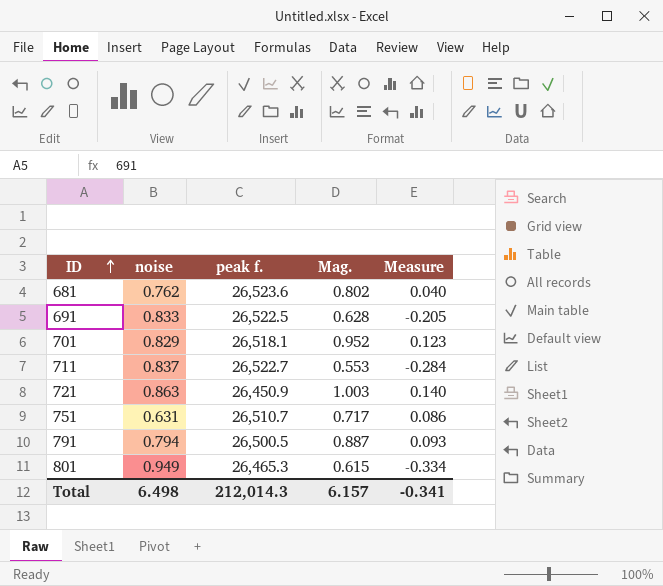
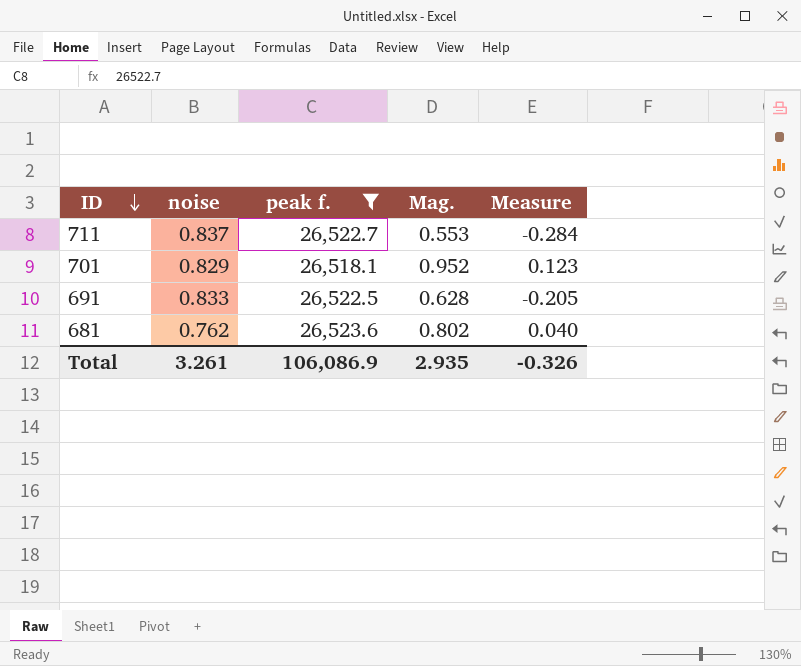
filter: none -> peak f. >= 26,518.1
row order: ID ascending -> ID descending
Total | noise: 6.498 -> 3.261
Total | peak f.: 212,014.3 -> 106,086.9
Total | Mag.: 6.157 -> 2.935
Total | Measure: -0.341 -> -0.326

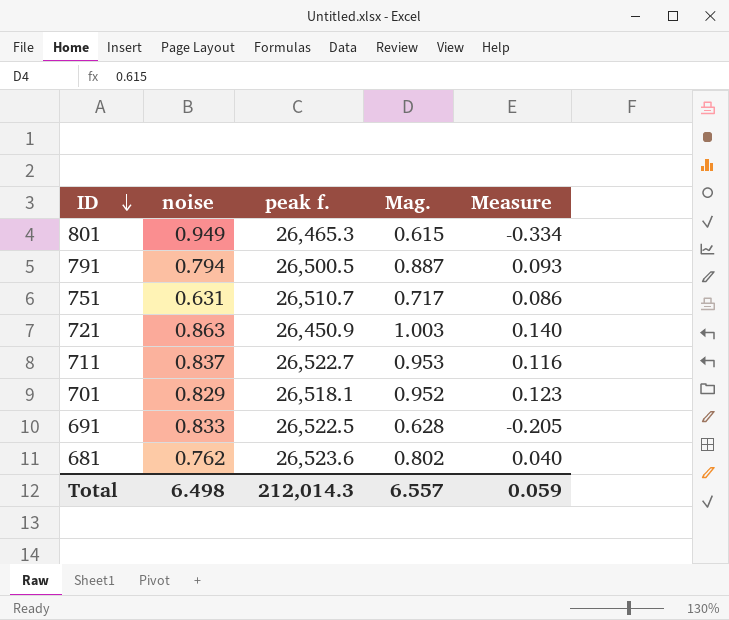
filter: peak f. >= 26,518.1 -> none
711 | Mag.: 0.553 -> 0.953
711 | Measure: -0.284 -> 0.116
Total | noise: 3.261 -> 6.498
Total | peak f.: 106,086.9 -> 212,014.3
Total | Mag.: 2.935 -> 6.557
Total | Measure: -0.326 -> 0.059

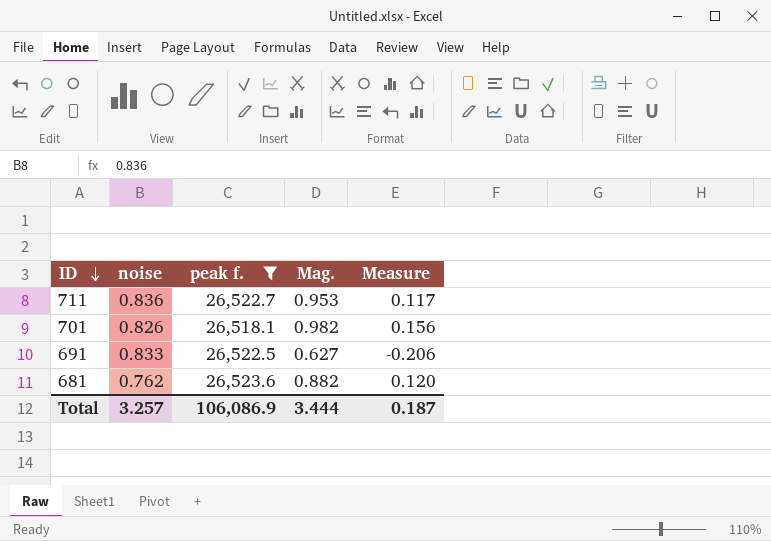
filter: none -> peak f. >= 26,518.1
711 | noise: 0.837 -> 0.836
711 | Measure: 0.116 -> 0.117
701 | noise: 0.829 -> 0.826
701 | Mag.: 0.952 -> 0.982
701 | Measure: 0.123 -> 0.156
691 | Mag.: 0.628 -> 0.627
691 | Measure: -0.205 -> -0.206
681 | Mag.: 0.802 -> 0.882
681 | Measure: 0.040 -> 0.120
Total | noise: 6.498 -> 3.257
Total | peak f.: 212,014.3 -> 106,086.9
Total | Mag.: 6.557 -> 3.444
Total | Measure: 0.059 -> 0.187

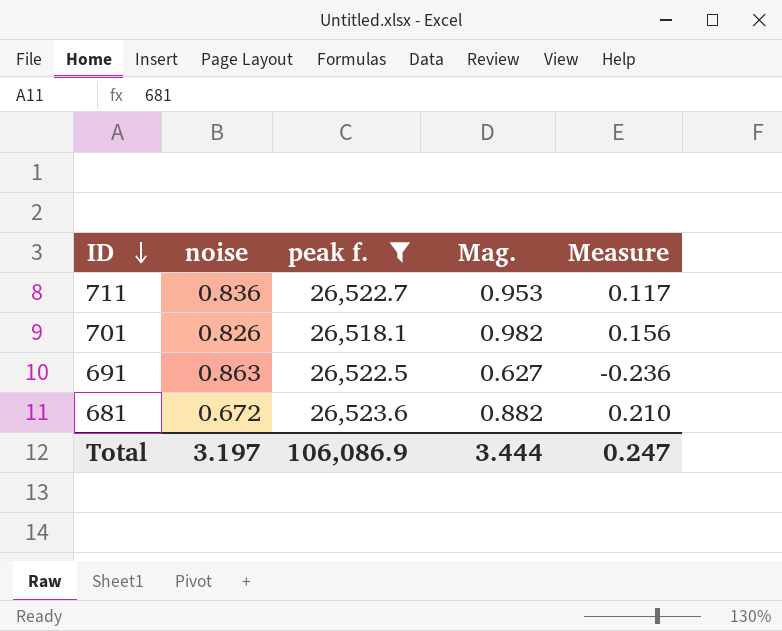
691 | noise: 0.833 -> 0.863
691 | Measure: -0.206 -> -0.236
681 | noise: 0.762 -> 0.672
681 | Measure: 0.120 -> 0.210
Total | noise: 3.257 -> 3.197
Total | Measure: 0.187 -> 0.247

